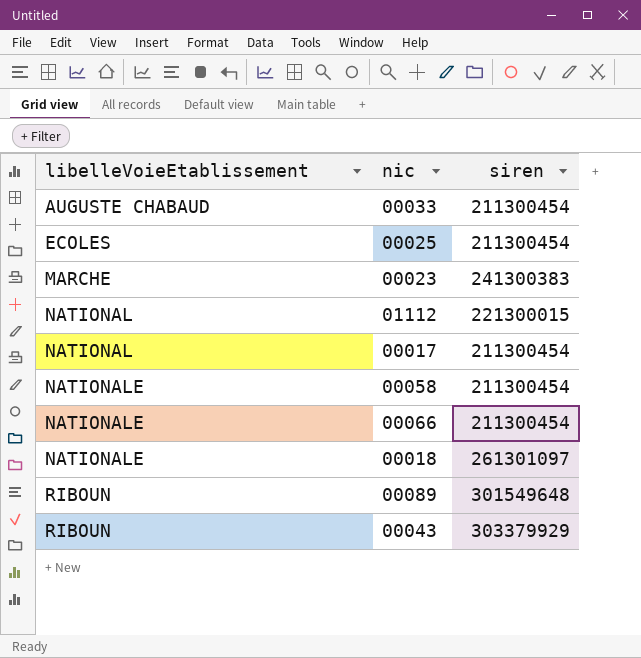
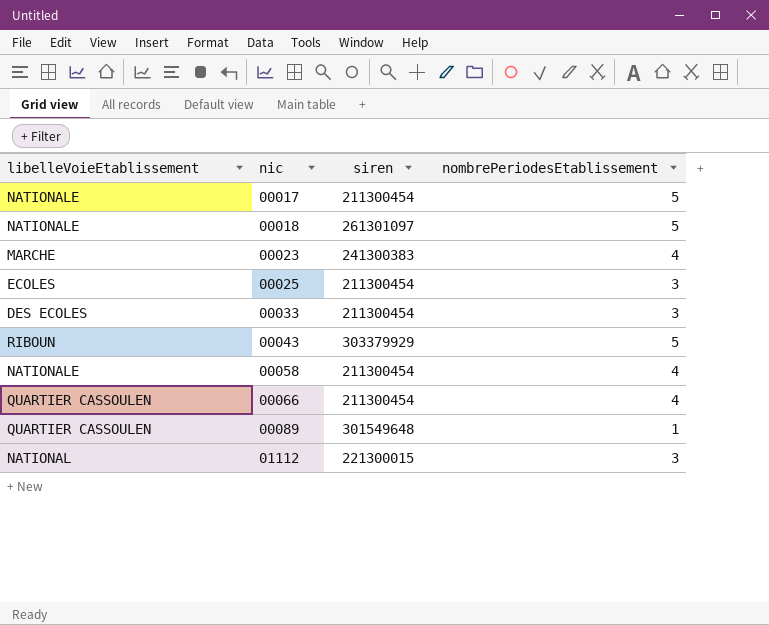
row order: libelleVoieEtablissement ascending -> nic ascending
column nombrePeriodesEtablissement | position: none -> 4
00017 | libelleVoieEtablissement: NATIONAL -> NATIONALE
00033 | libelleVoieEtablissement: AUGUSTE CHABAUD -> DES ECOLES
00066 | libelleVoieEtablissement: NATIONALE -> QUARTIER CASSOULEN
00089 | libelleVoieEtablissement: RIBOUN -> QUARTIER CASSOULEN

